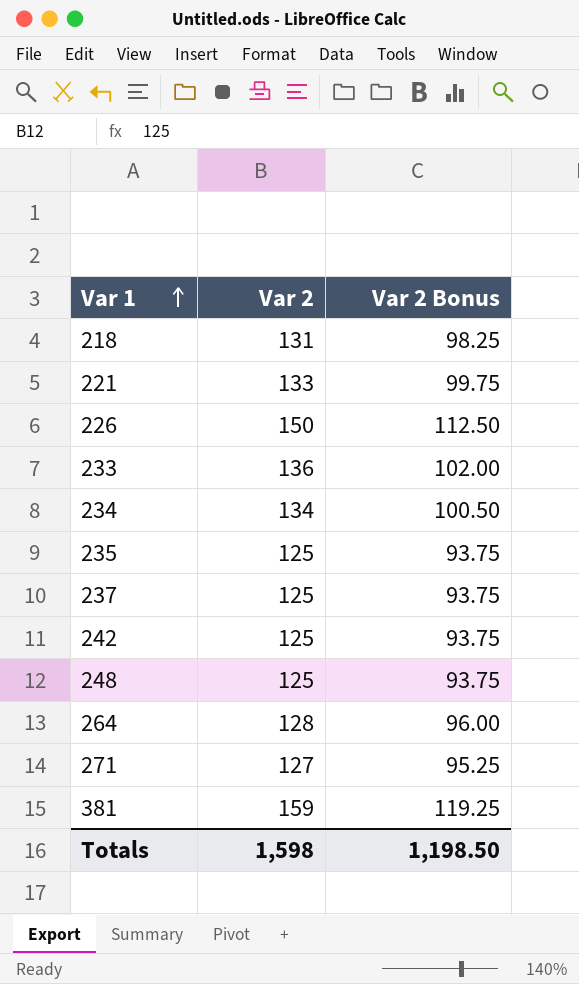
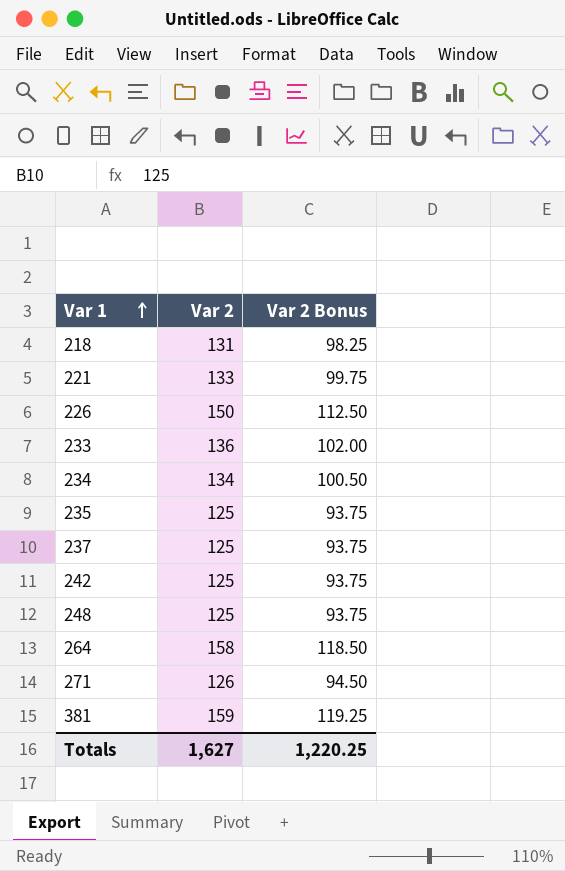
264 | Var 2: 128 -> 158
264 | Var 2 Bonus: 96.00 -> 118.50
271 | Var 2: 127 -> 126
271 | Var 2 Bonus: 95.25 -> 94.50
Totals | Var 2: 1,598 -> 1,627
Totals | Var 2 Bonus: 1,198.50 -> 1,220.25

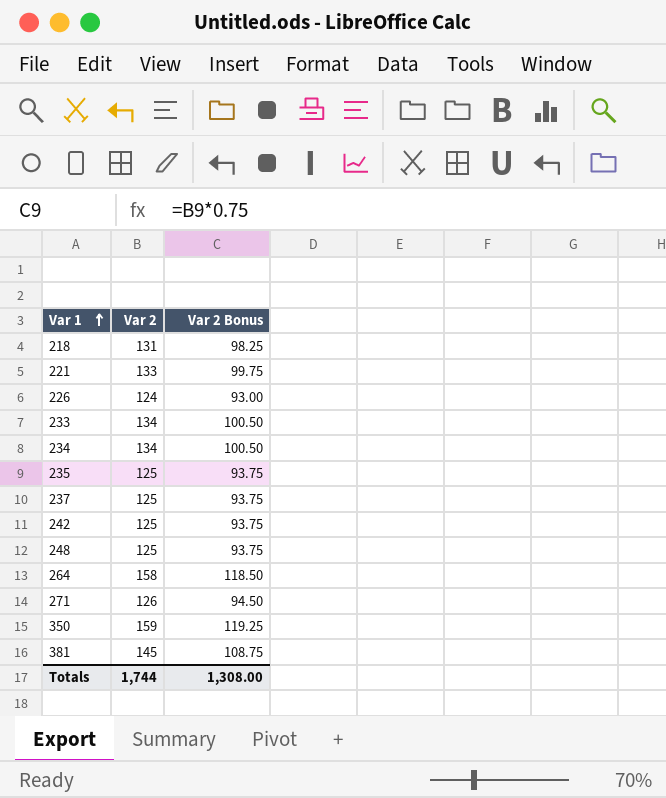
226 | Var 2: 150 -> 124
226 | Var 2 Bonus: 112.50 -> 93.00
233 | Var 2: 136 -> 134
233 | Var 2 Bonus: 102.00 -> 100.50
row 350: none -> 159 | 119.25
381 | Var 2: 159 -> 145
381 | Var 2 Bonus: 119.25 -> 108.75
Totals | Var 2: 1,627 -> 1,744
Totals | Var 2 Bonus: 1,220.25 -> 1,308.00

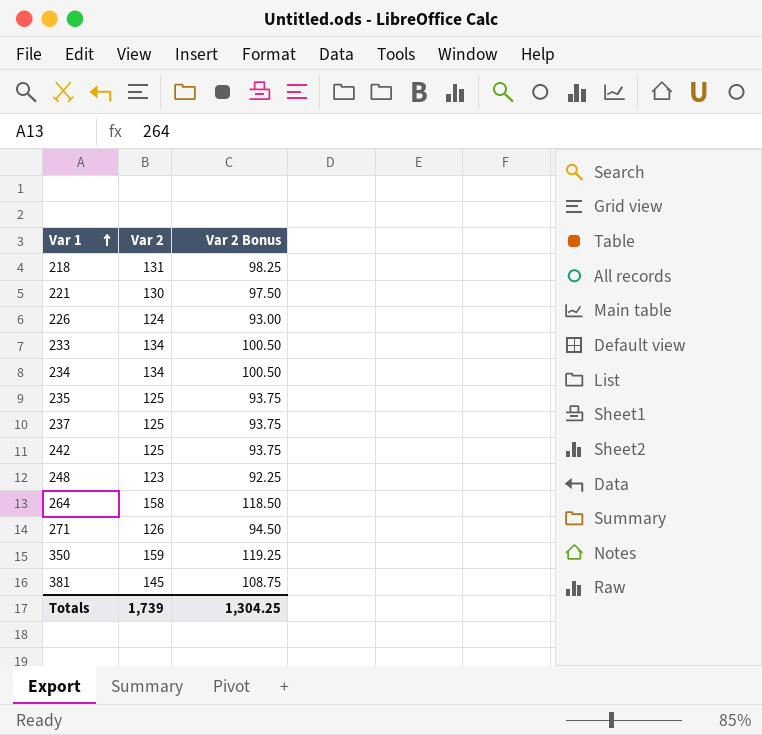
221 | Var 2: 133 -> 130
221 | Var 2 Bonus: 99.75 -> 97.50
248 | Var 2: 125 -> 123
248 | Var 2 Bonus: 93.75 -> 92.25
Totals | Var 2: 1,744 -> 1,739
Totals | Var 2 Bonus: 1,308.00 -> 1,304.25

